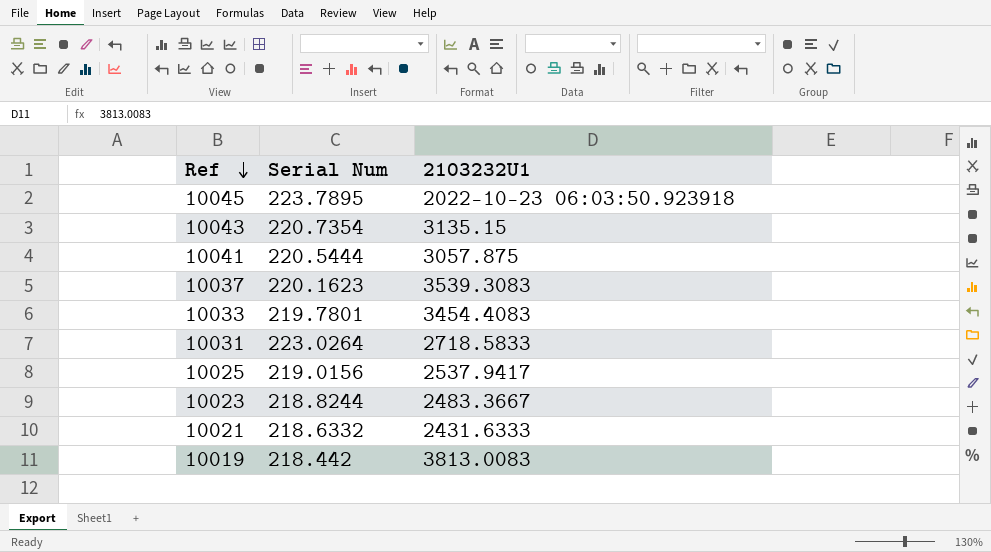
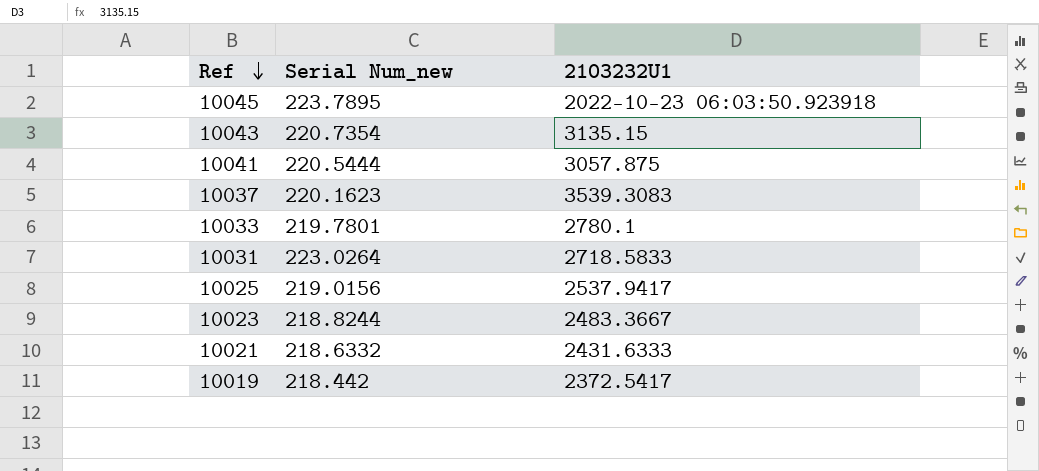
column name: Serial Num -> Serial Num_new
10033 | 2103232U1: 3454.4083 -> 2780.1
10019 | 2103232U1: 3813.0083 -> 2372.5417

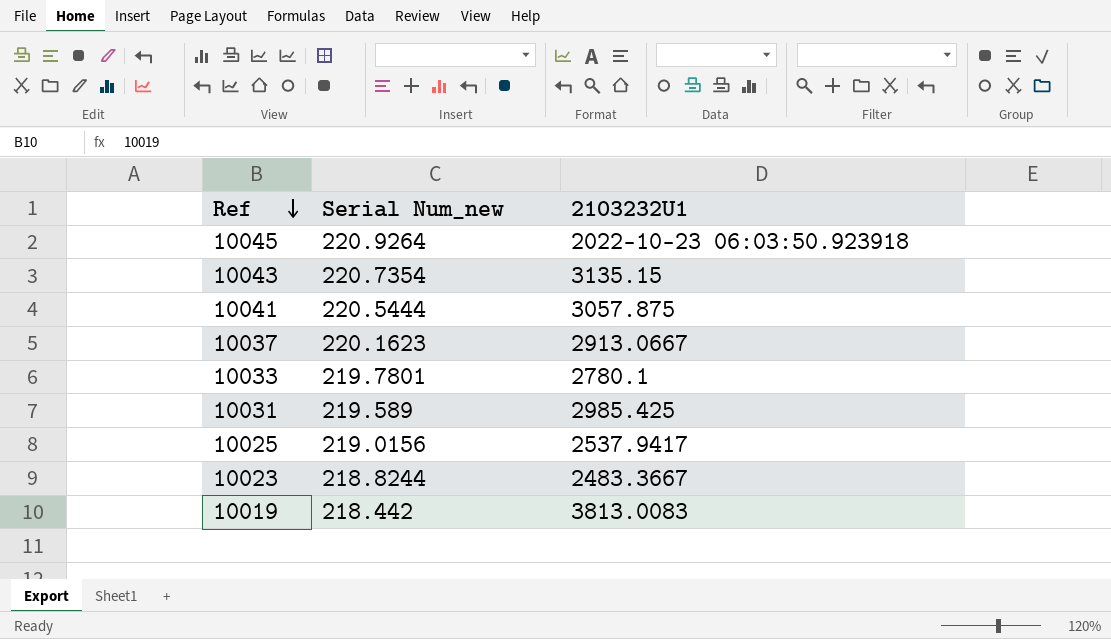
row 10021: 218.6332 | 2431.6333 -> none
10045 | Serial Num_new: 223.7895 -> 220.9264
10037 | 2103232U1: 3539.3083 -> 2913.0667
10031 | Serial Num_new: 223.0264 -> 219.589
10031 | 2103232U1: 2718.5833 -> 2985.425
10019 | 2103232U1: 2372.5417 -> 3813.0083

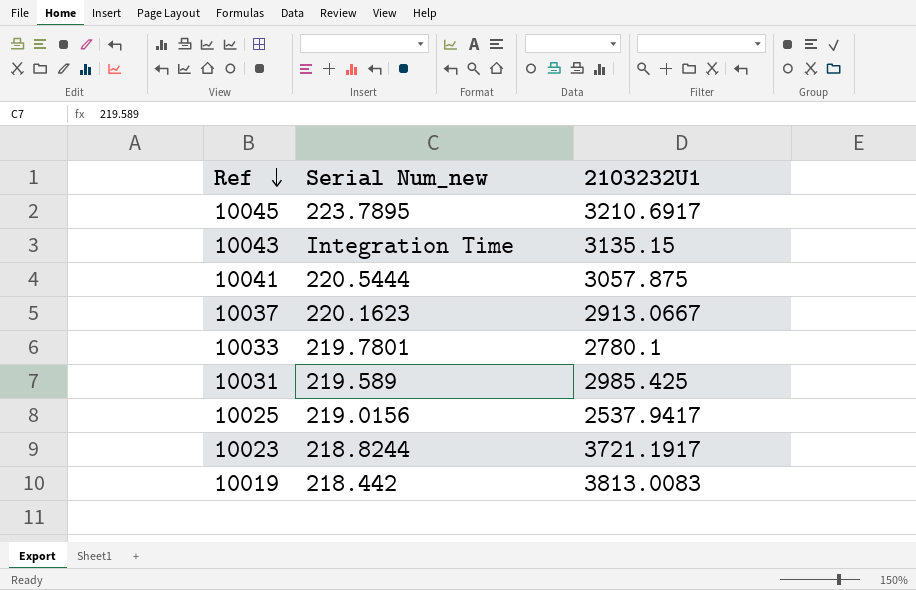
10045 | Serial Num_new: 220.9264 -> 223.7895
10045 | 2103232U1: 2022-10-23 06:03:50.923918 -> 3210.6917
10043 | Serial Num_new: 220.7354 -> Integration Time
10023 | 2103232U1: 2483.3667 -> 3721.1917

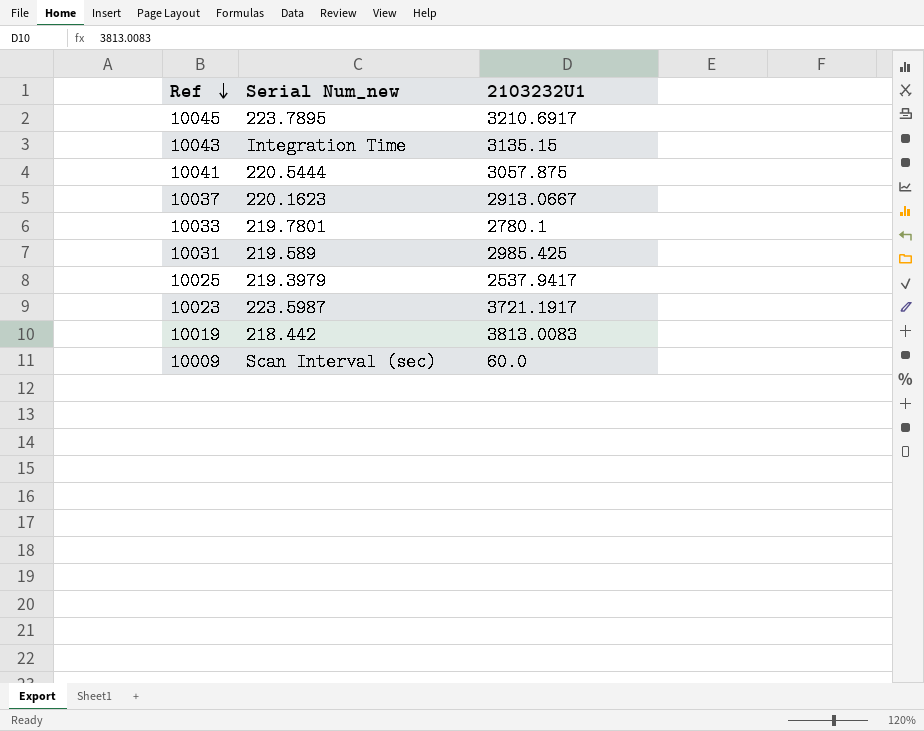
10025 | Serial Num_new: 219.0156 -> 219.3979
10023 | Serial Num_new: 218.8244 -> 223.5987
row 10009: none -> Scan Interval (sec) | 60.0

